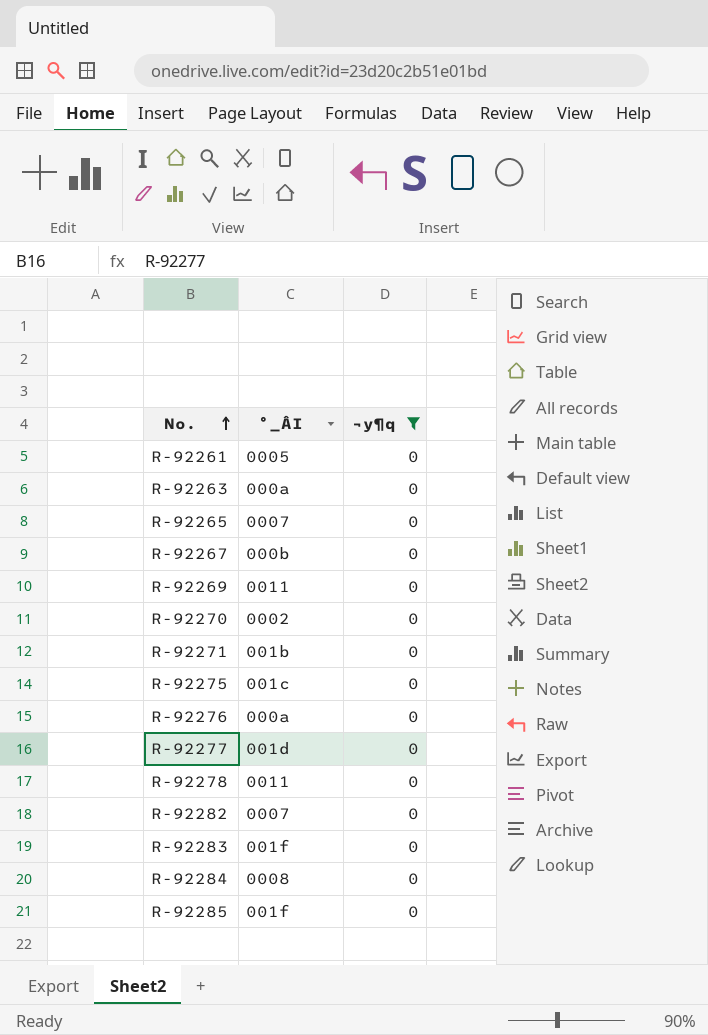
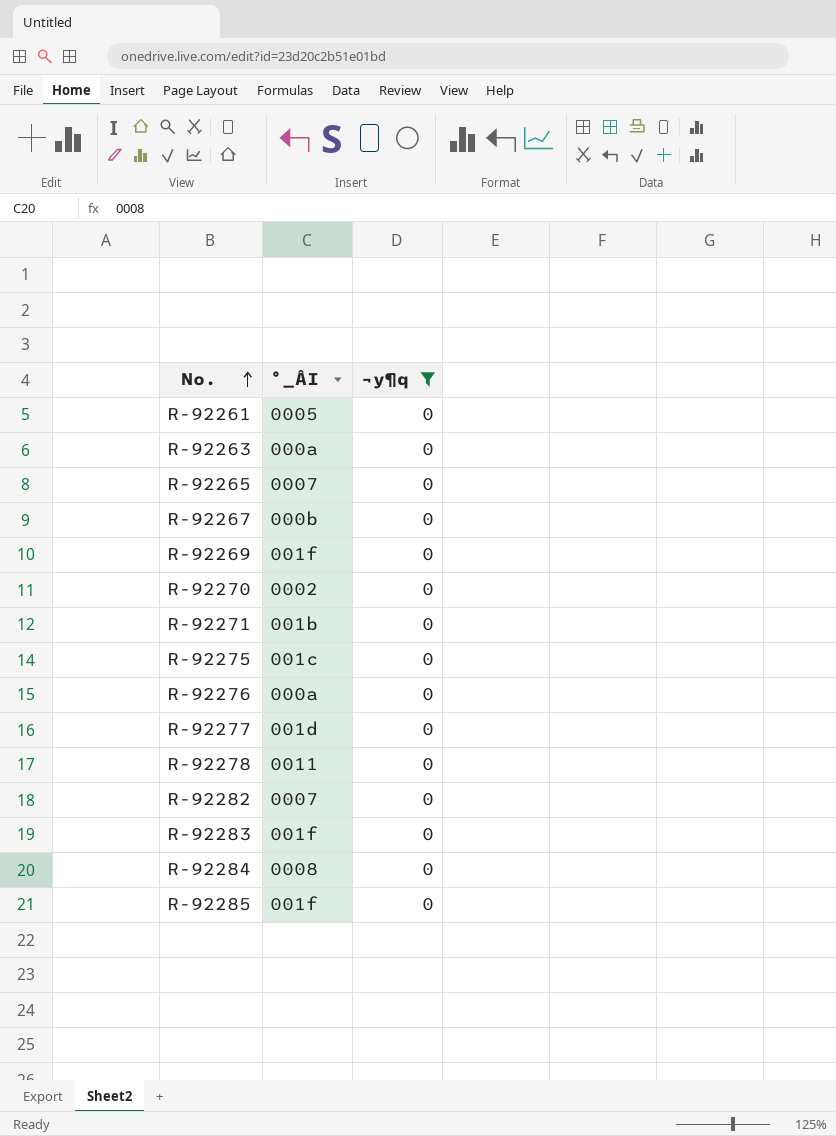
R-92269 | °_ÂI: 0011 -> 001f

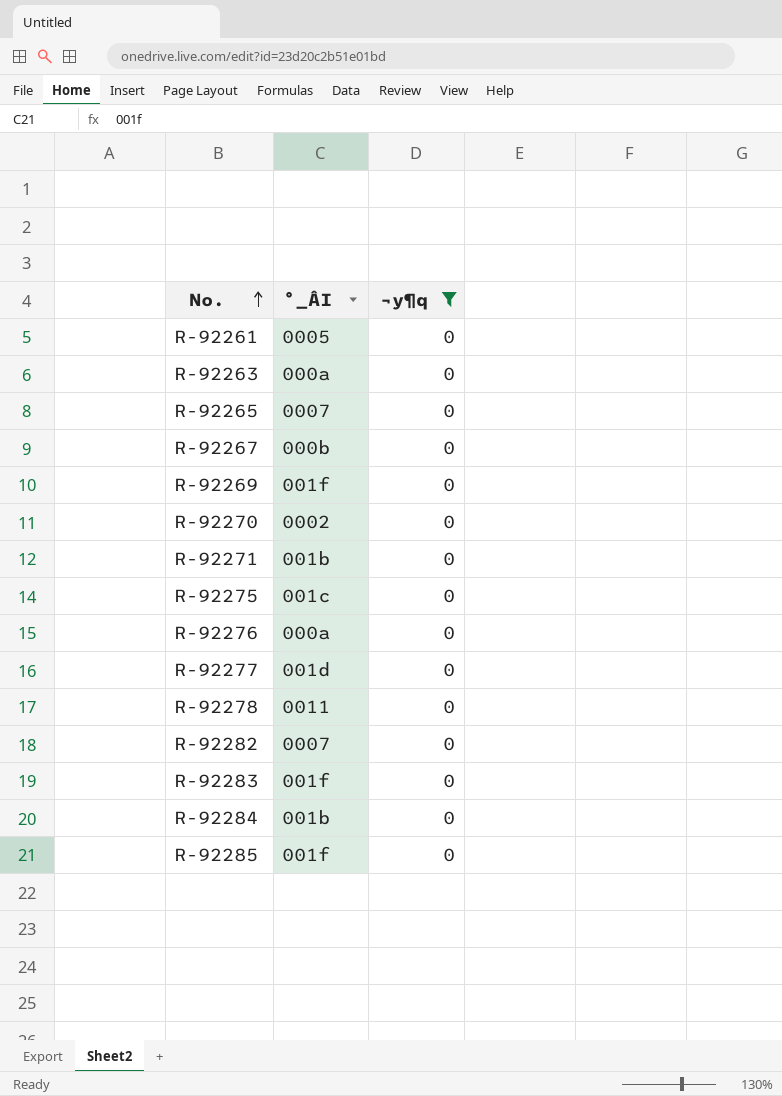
R-92284 | °_ÂI: 0008 -> 001b

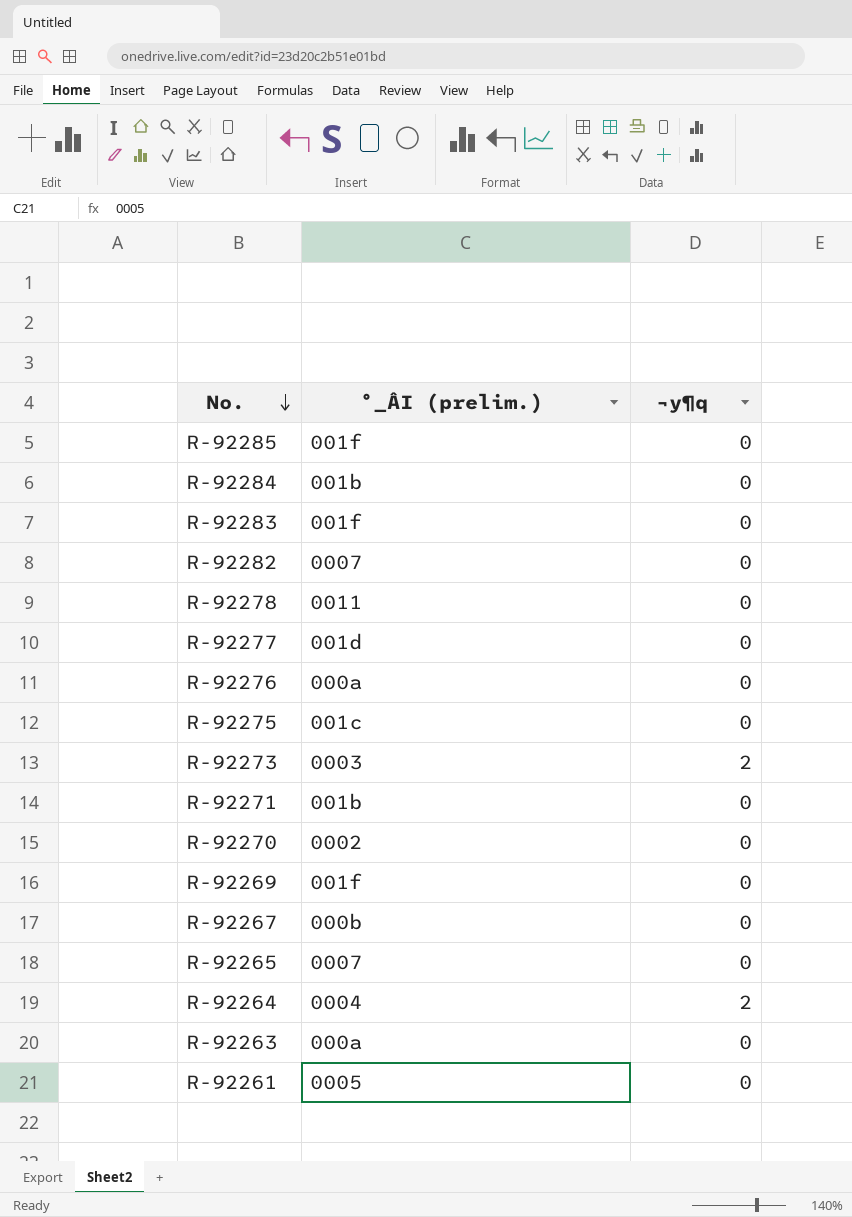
filter: ¬y¶q = 0 -> none
row order: No. ascending -> No. descending
column name: °_ÂI -> °_ÂI (prelim.)

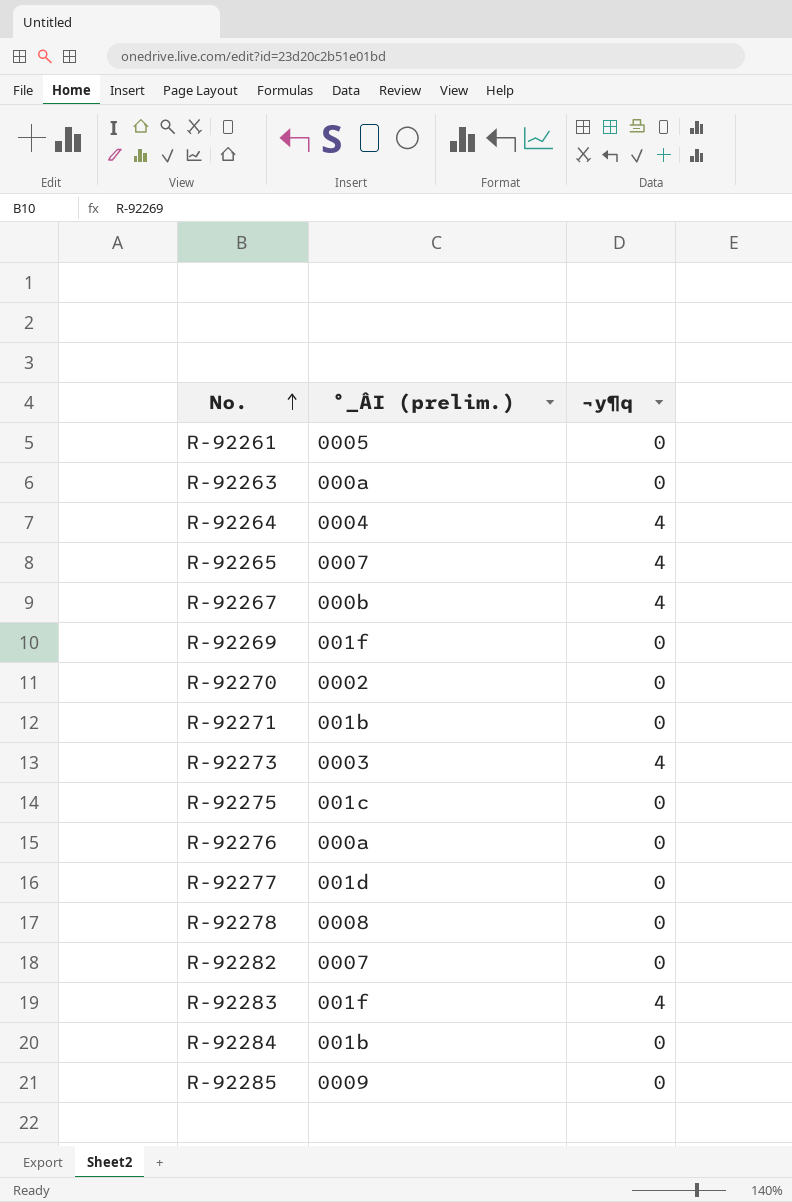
row order: No. descending -> No. ascending
R-92264 | ¬y¶q: 2 -> 4
R-92265 | ¬y¶q: 0 -> 4
R-92267 | ¬y¶q: 0 -> 4
R-92273 | ¬y¶q: 2 -> 4
R-92278 | °_ÂI (prelim.): 0011 -> 0008
R-92283 | ¬y¶q: 0 -> 4
R-92285 | °_ÂI (prelim.): 001f -> 0009

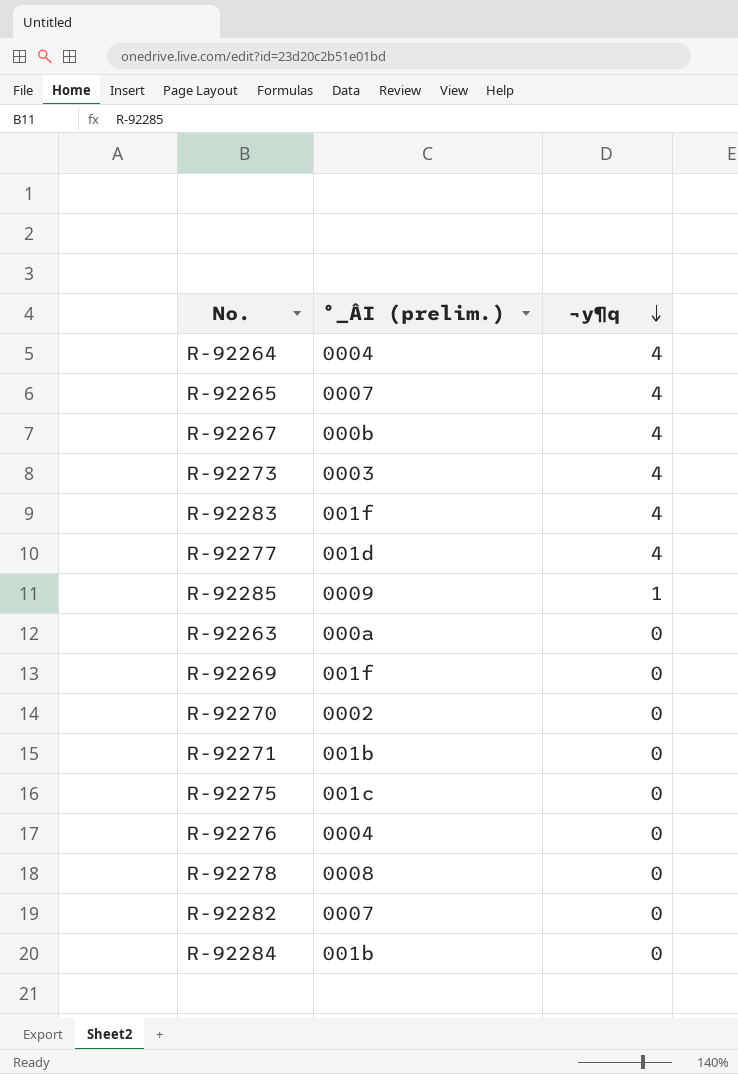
row order: No. ascending -> ¬y¶q descending
row R-92261: 0005 | 0 -> none
R-92277 | ¬y¶q: 0 -> 4
R-92285 | ¬y¶q: 0 -> 1
R-92276 | °_ÂI (prelim.): 000a -> 0004

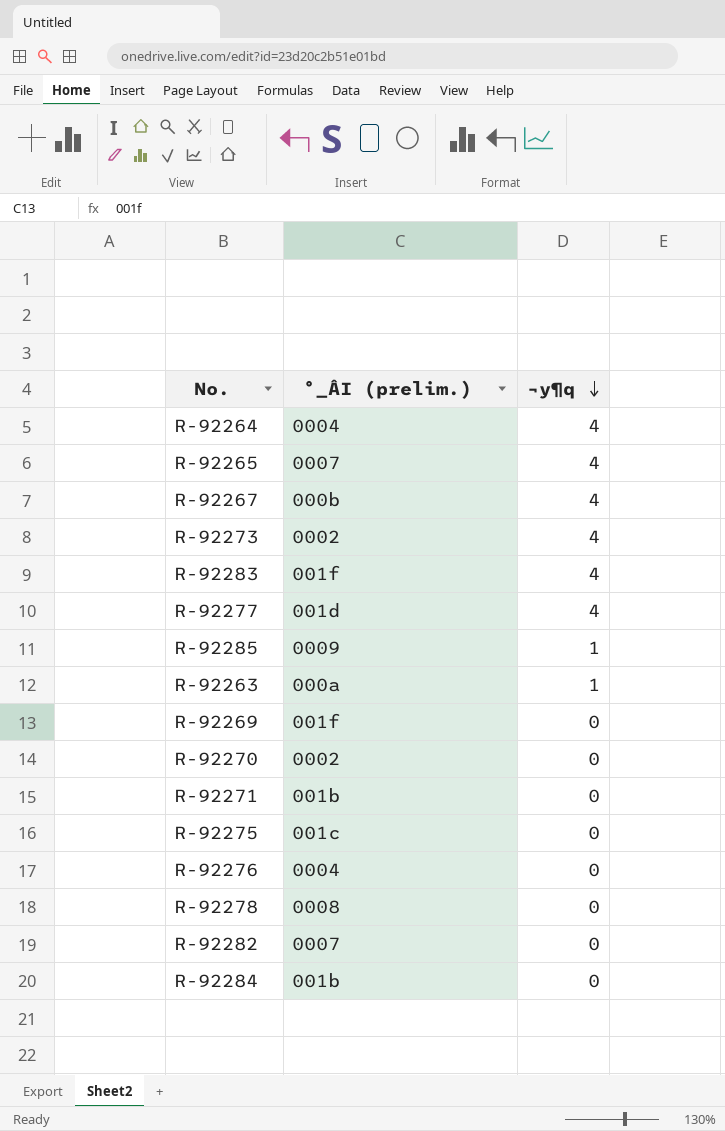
R-92273 | °_ÂI (prelim.): 0003 -> 0002
R-92263 | ¬y¶q: 0 -> 1

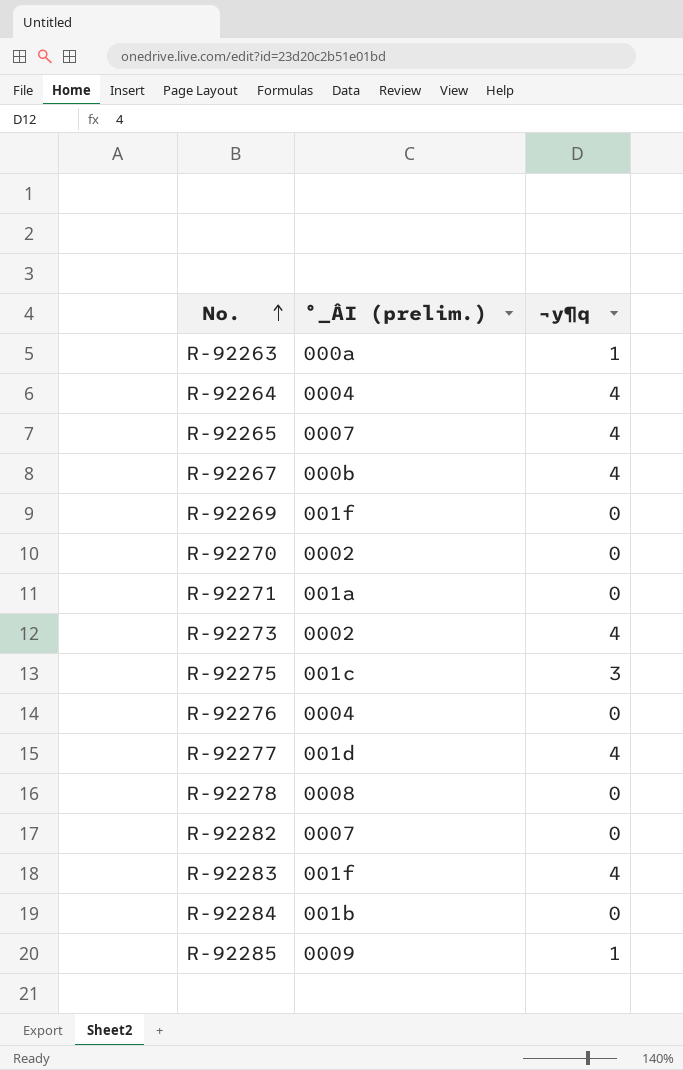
row order: ¬y¶q descending -> No. ascending
R-92271 | °_ÂI (prelim.): 001b -> 001a
R-92275 | ¬y¶q: 0 -> 3

